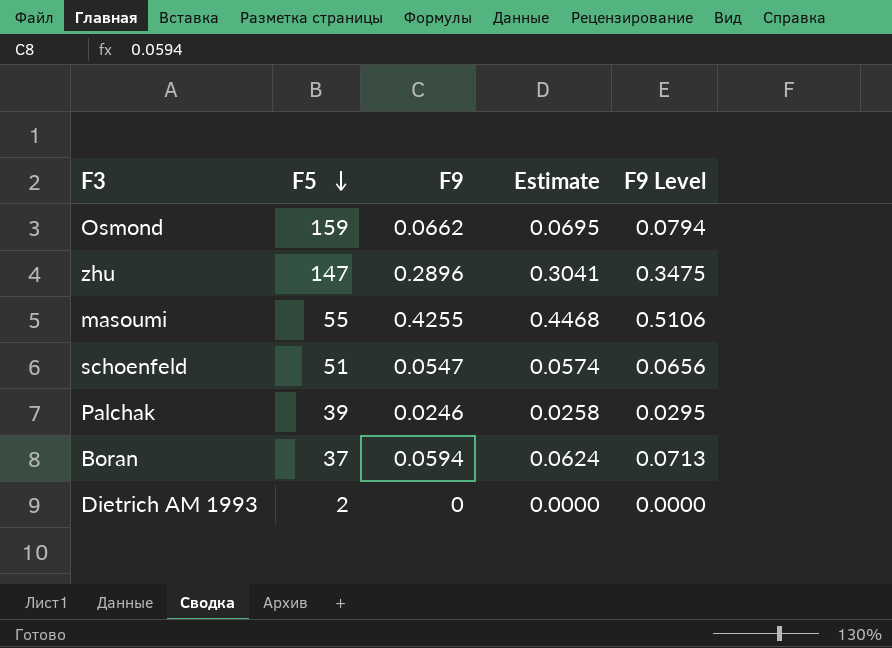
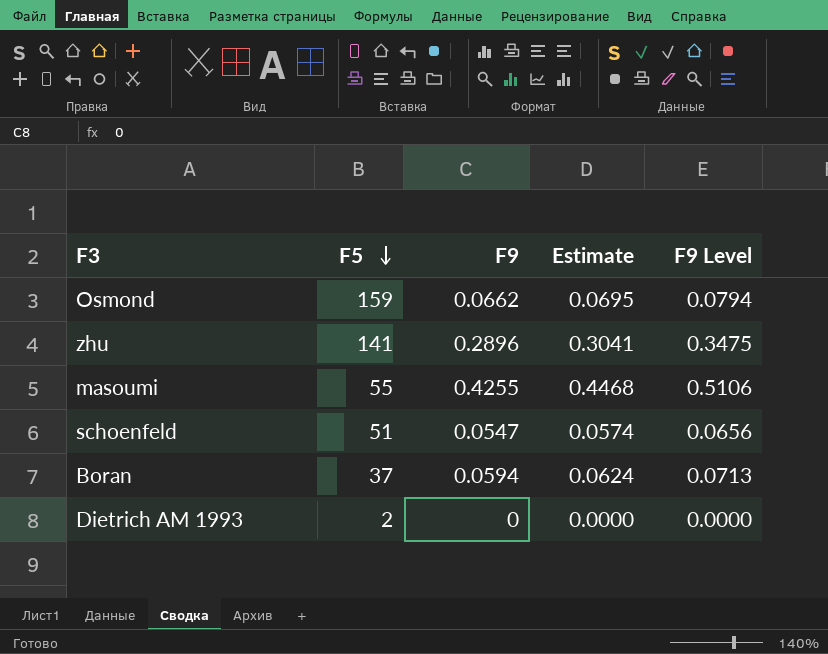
row Palchak: 39 | 0.0246 | 0.0258 | 0.0295 -> none
zhu | F5: 147 -> 141

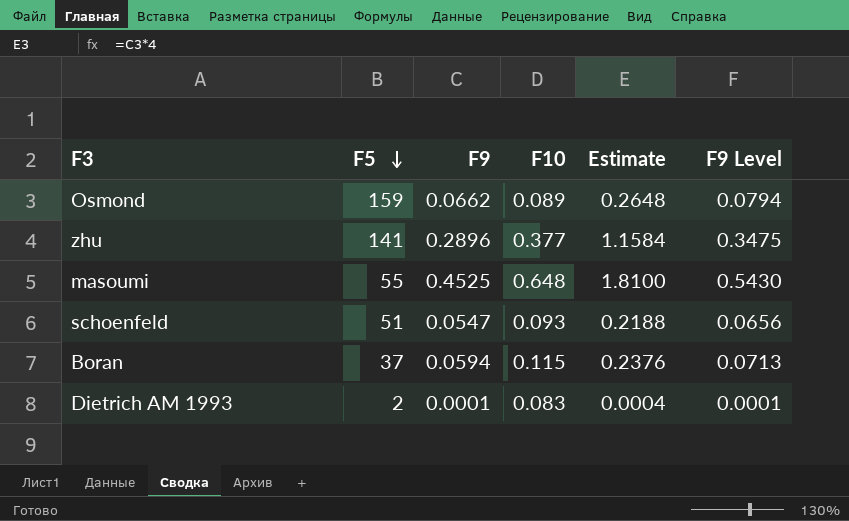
column F10 | position: none -> 4
column Estimate | formula: [F9] * 1.05 -> [F9] * 4
masoumi | F9: 0.4255 -> 0.4525
masoumi | F9 Level: 0.5106 -> 0.5430
Dietrich AM 1993 | F9: 0 -> 0.0001
Dietrich AM 1993 | F9 Level: 0.0000 -> 0.0001

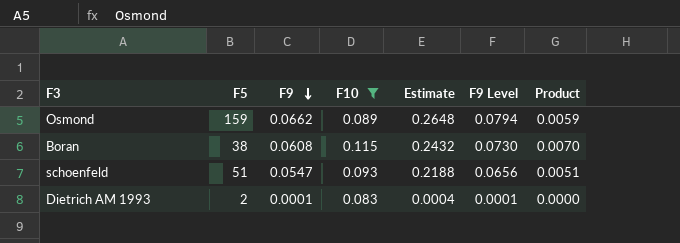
filter: none -> F10 <= 0.115
row order: F5 descending -> F9 descending
column Product | formula: none -> [F9] * [F10]
Boran | F5: 37 -> 38
Boran | F9: 0.0594 -> 0.0608
Boran | Estimate: 0.2376 -> 0.2432
Boran | F9 Level: 0.0713 -> 0.0730

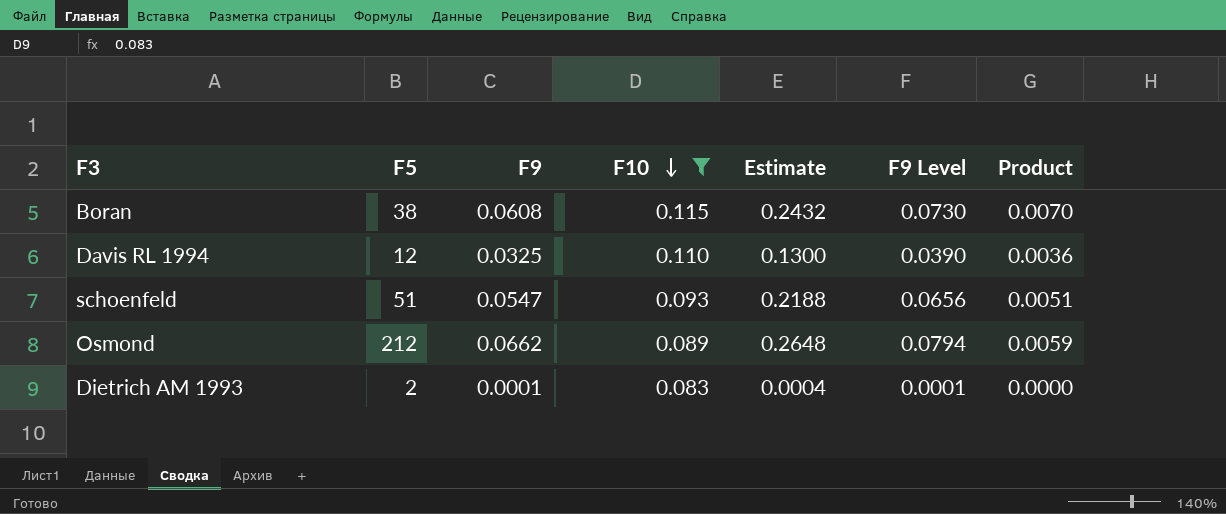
row order: F9 descending -> F10 descending
row Davis RL 1994: none -> 12 | 0.0325 | 0.110 | 0.1300 | 0.0390 | 0.0036
Osmond | F5: 159 -> 212

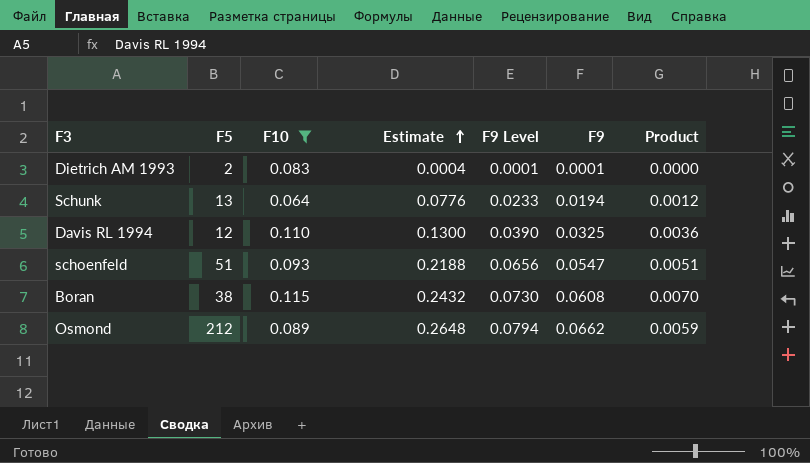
row order: F10 descending -> Estimate ascending
column F9 | position: 3 -> 6
row Schunk: none -> 13 | 0.064 | 0.0776 | 0.0233 | 0.0194 | 0.0012

